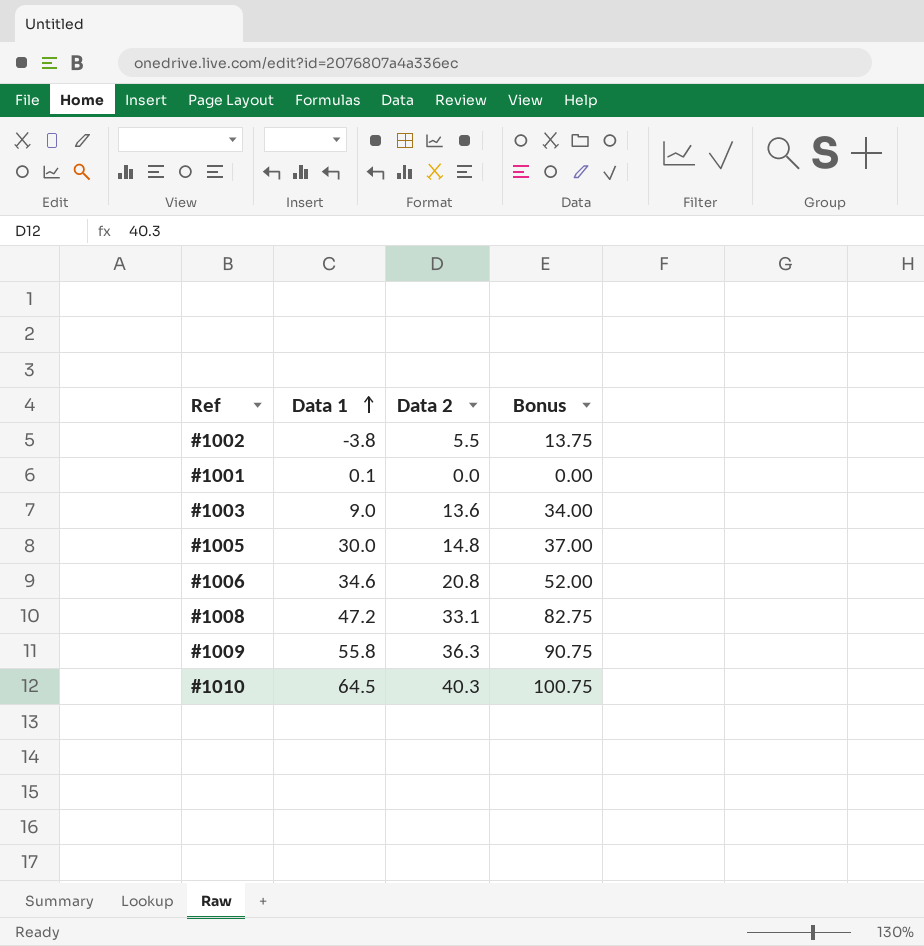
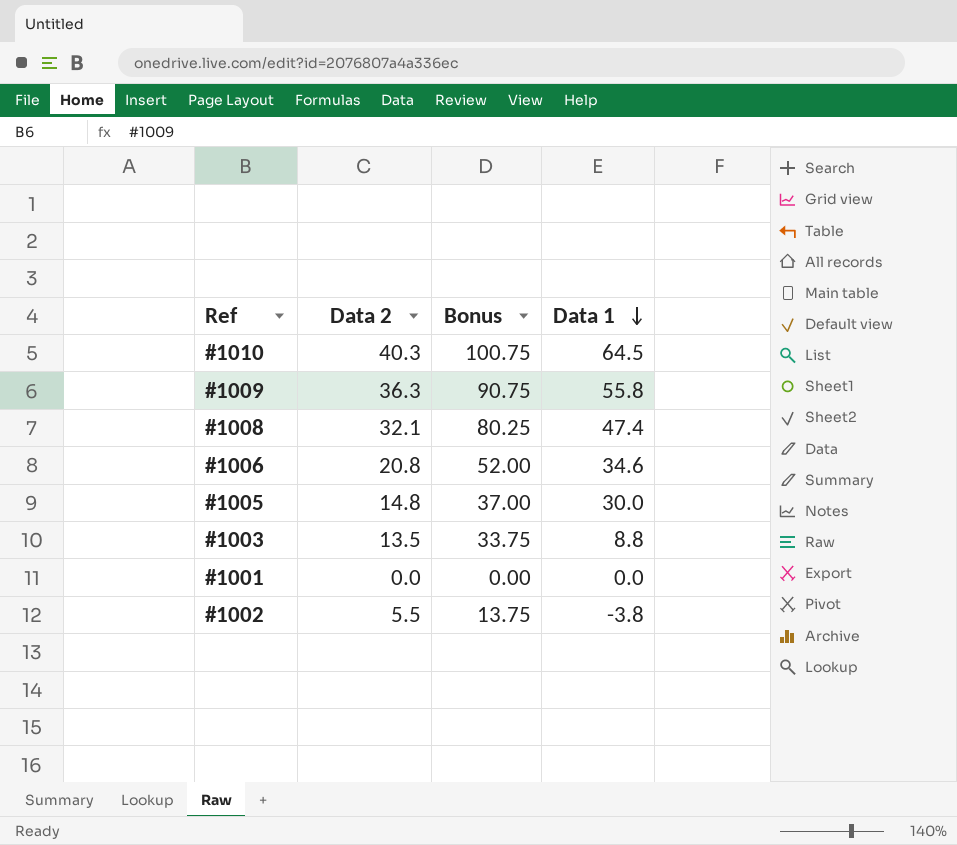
row order: Data 1 ascending -> Data 1 descending
column Data 1 | position: 2 -> 4
#1008 | Data 2: 33.1 -> 32.1
#1008 | Bonus: 82.75 -> 80.25
#1008 | Data 1: 47.2 -> 47.4
#1003 | Data 2: 13.6 -> 13.5
#1003 | Bonus: 34.00 -> 33.75
#1003 | Data 1: 9.0 -> 8.8
#1001 | Data 1: 0.1 -> 0.0

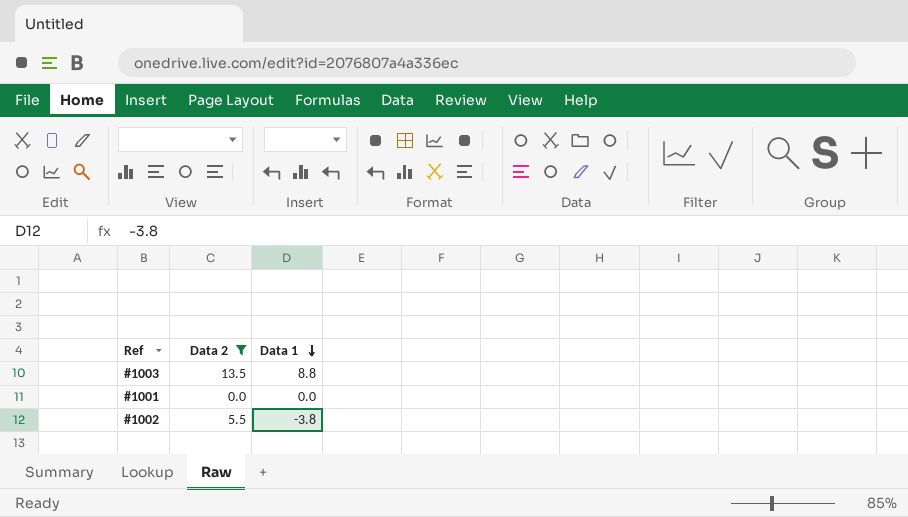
filter: none -> Data 2 <= 13.5
column Bonus | formula: [Data 2] * 2.5 -> none

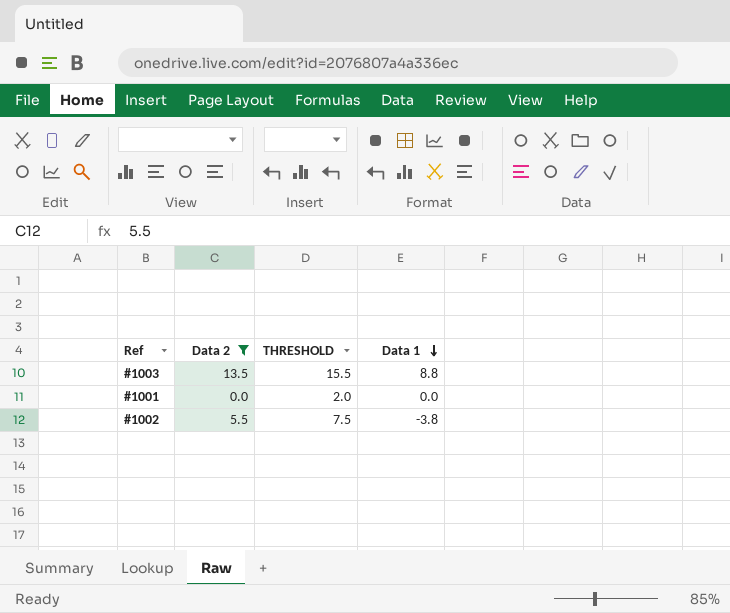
column THRESHOLD | formula: none -> [Data 2] + 2

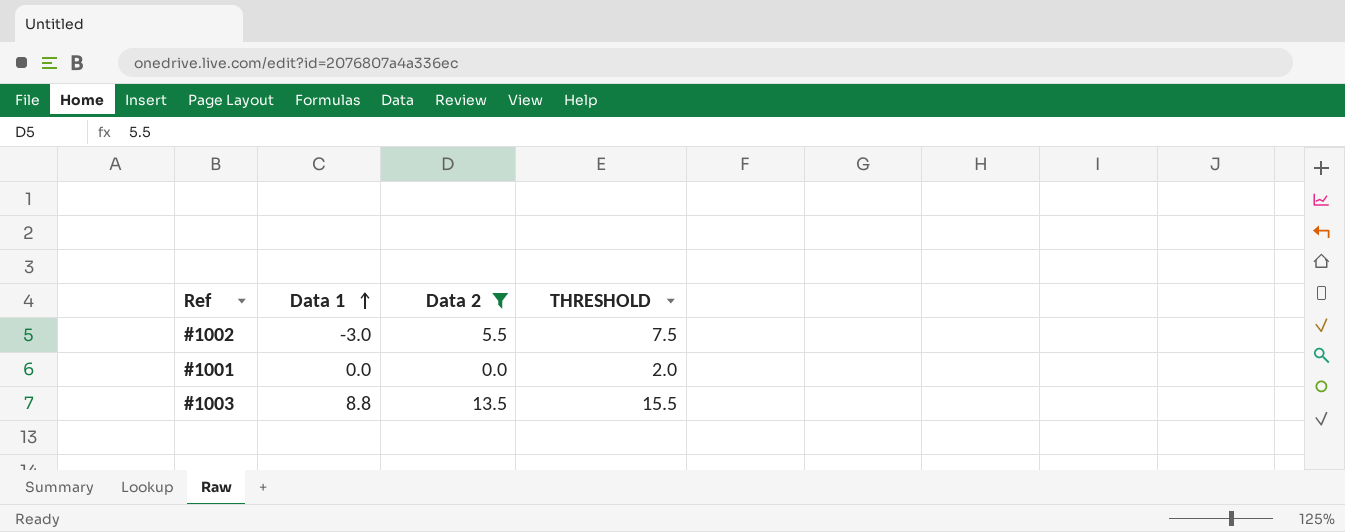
row order: Data 1 descending -> Data 1 ascending
column Data 1 | position: 4 -> 2
#1002 | Data 1: -3.8 -> -3.0

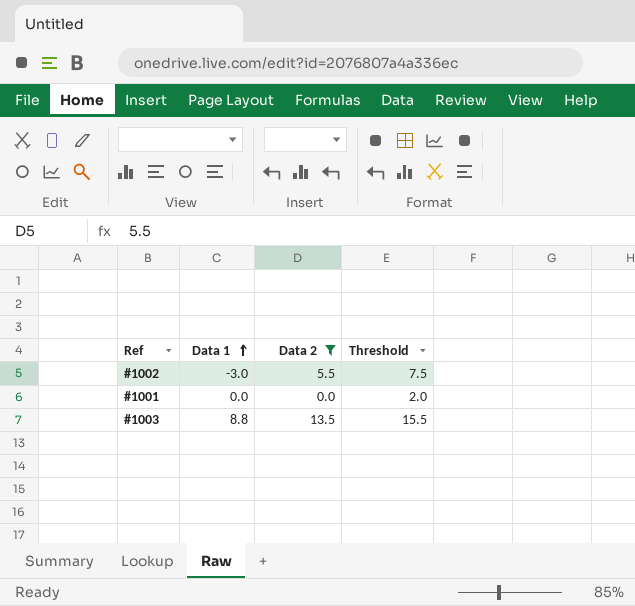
column name: THRESHOLD -> Threshold

